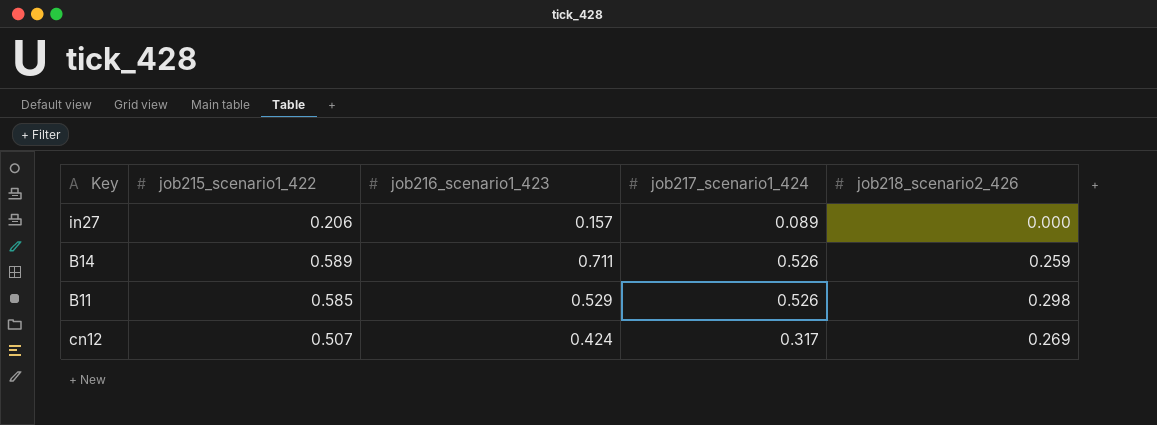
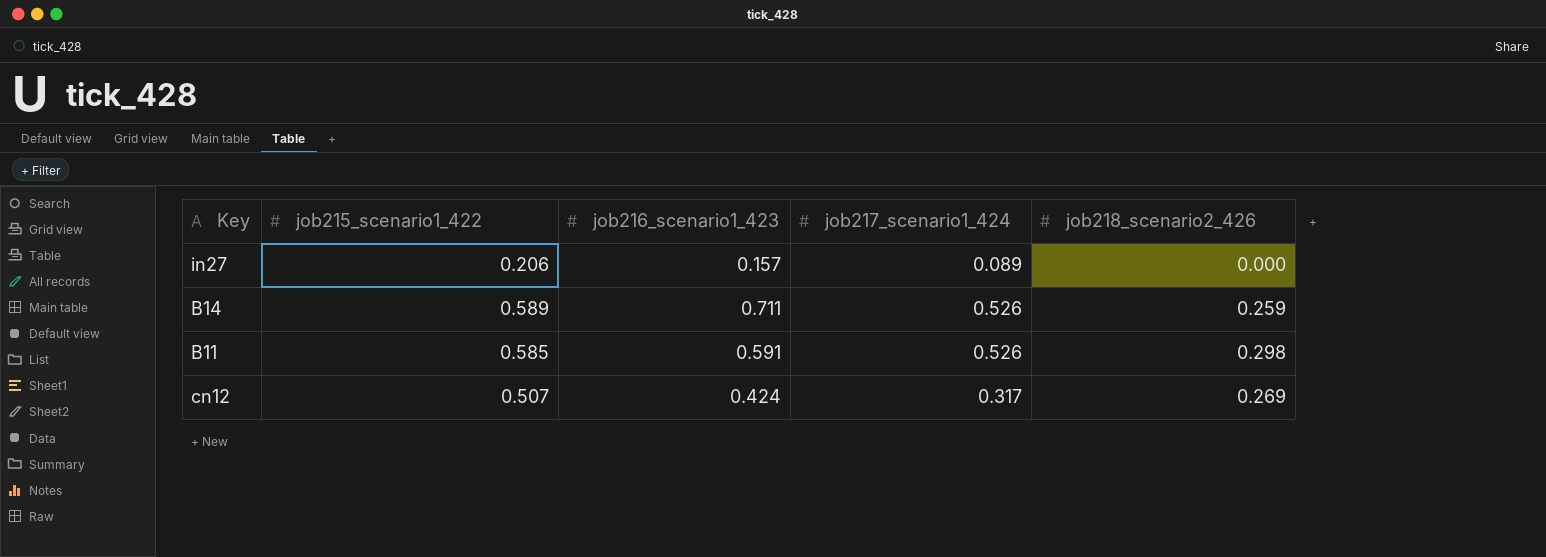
B11 | job216_scenario1_423: 0.529 -> 0.591

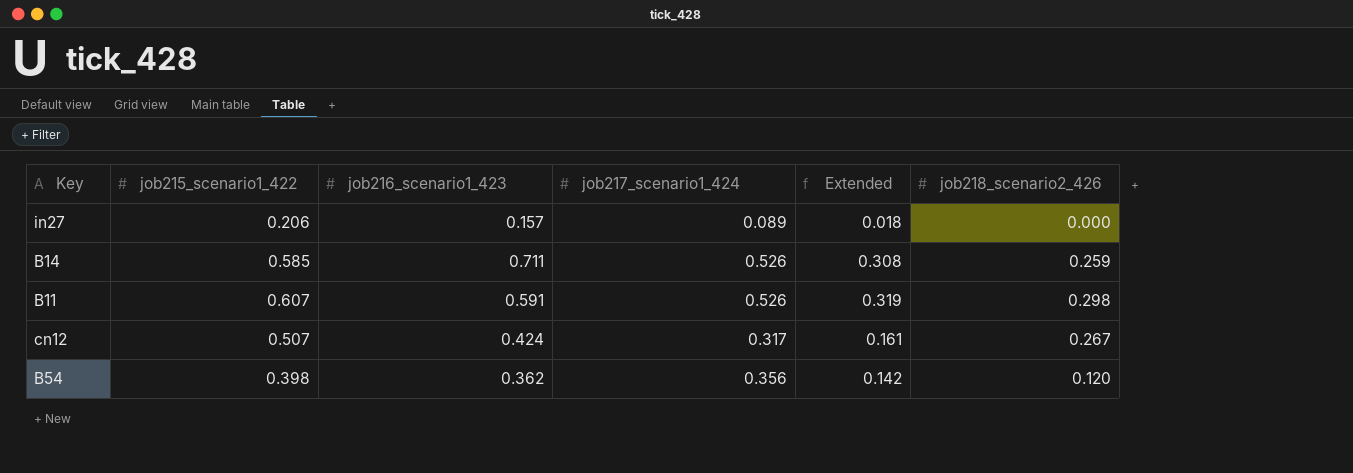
column Extended | formula: none -> [job215_scenario1_422] * [job217_scenario1_424]
B14 | job215_scenario1_422: 0.589 -> 0.585
B11 | job215_scenario1_422: 0.585 -> 0.607
cn12 | job218_scenario2_426: 0.269 -> 0.267
row B54: none -> 0.398 | 0.362 | 0.356 | 0.142 | 0.120

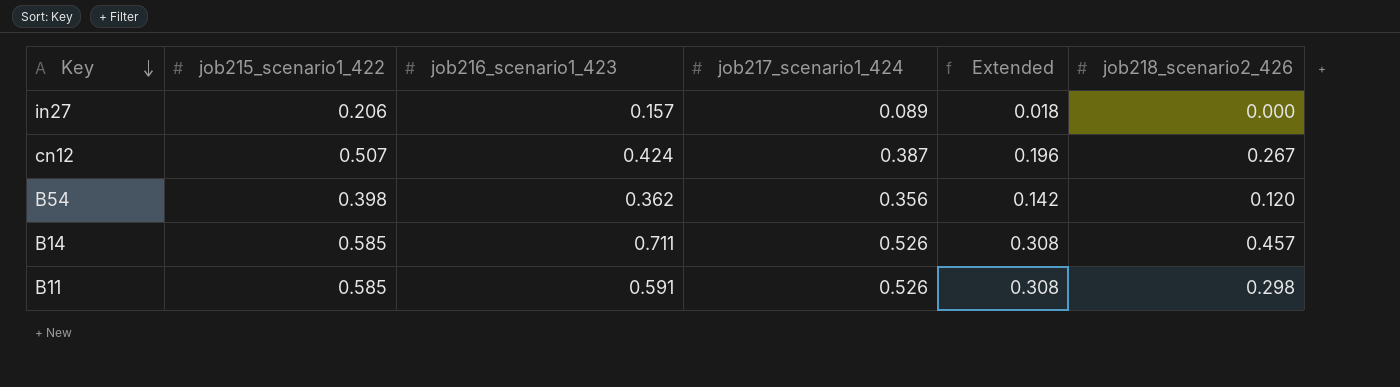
row order: none -> Key descending
cn12 | job217_scenario1_424: 0.317 -> 0.387
cn12 | Extended: 0.161 -> 0.196
B14 | job218_scenario2_426: 0.259 -> 0.457
B11 | job215_scenario1_422: 0.607 -> 0.585
B11 | Extended: 0.319 -> 0.308

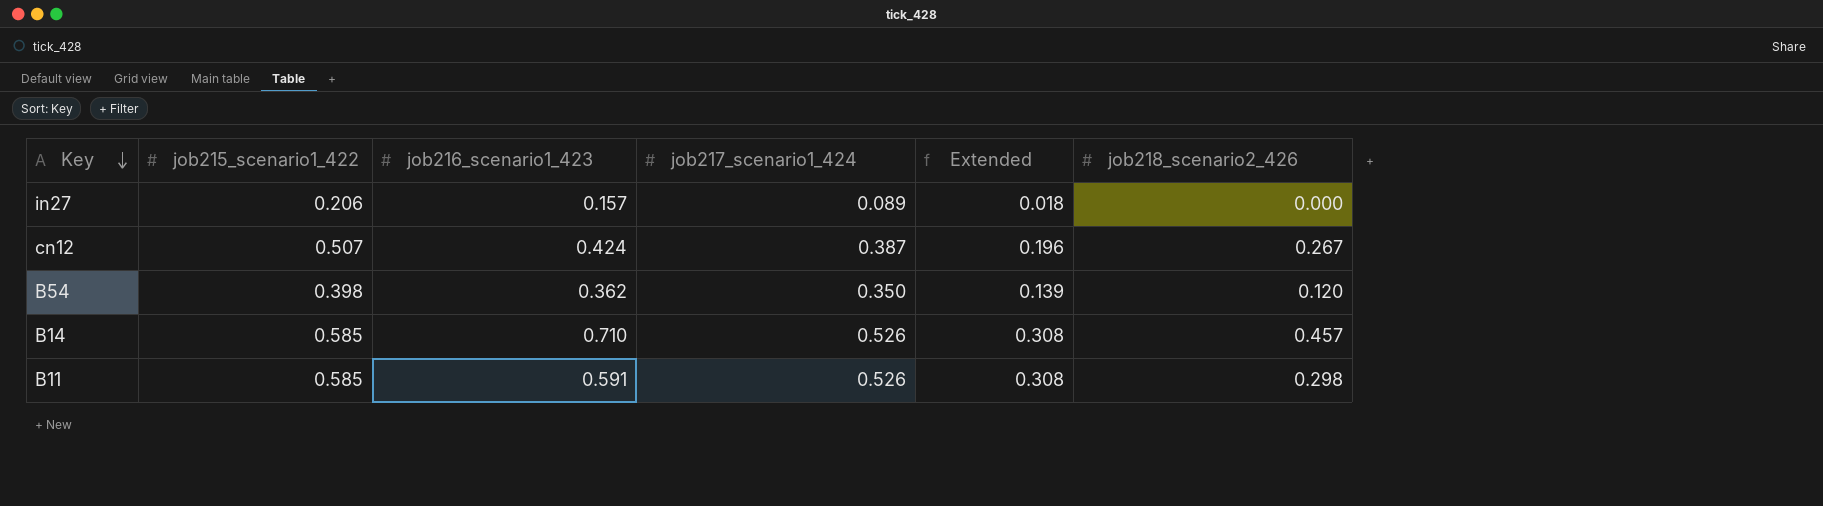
B54 | job217_scenario1_424: 0.356 -> 0.350
B54 | Extended: 0.142 -> 0.139
B14 | job216_scenario1_423: 0.711 -> 0.710

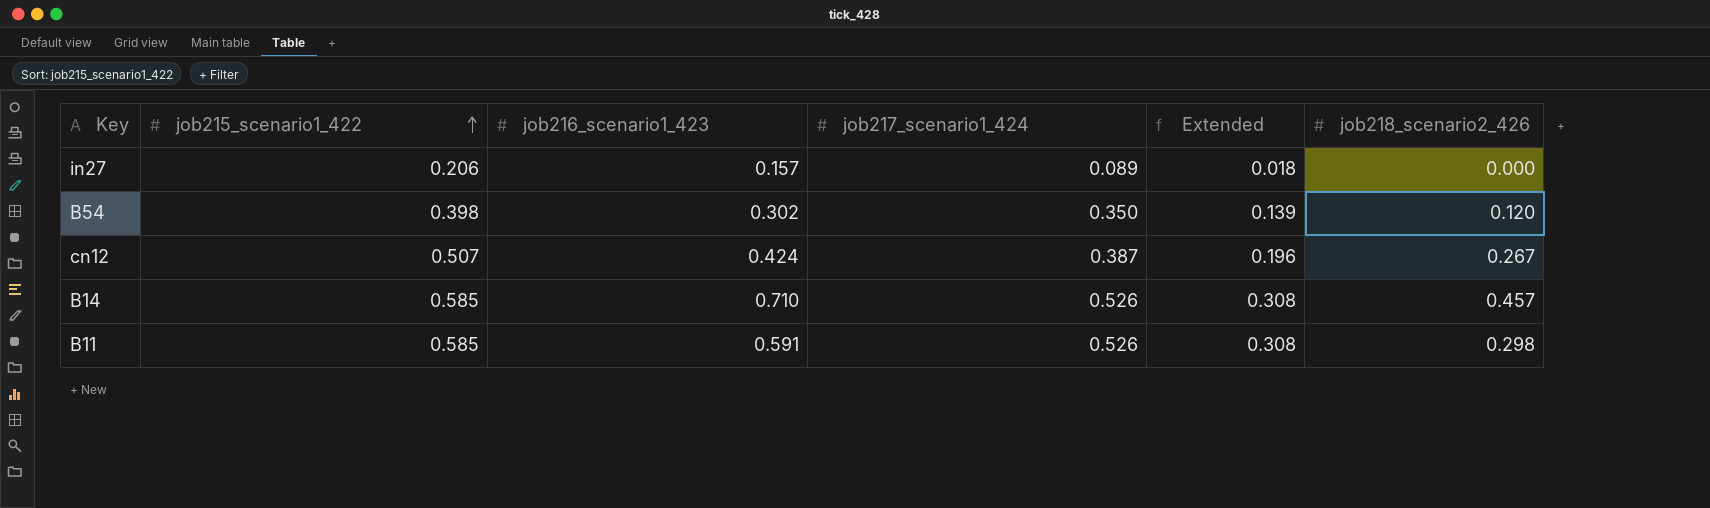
row order: Key descending -> job215_scenario1_422 ascending
B54 | job216_scenario1_423: 0.362 -> 0.302

